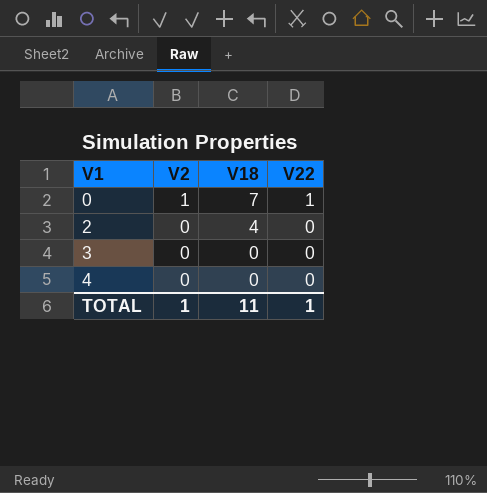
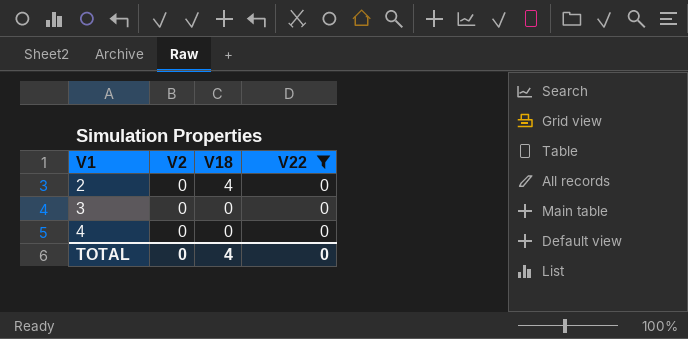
filter: none -> V22 = 0
TOTAL | V2: 1 -> 0
TOTAL | V18: 11 -> 4
TOTAL | V22: 1 -> 0

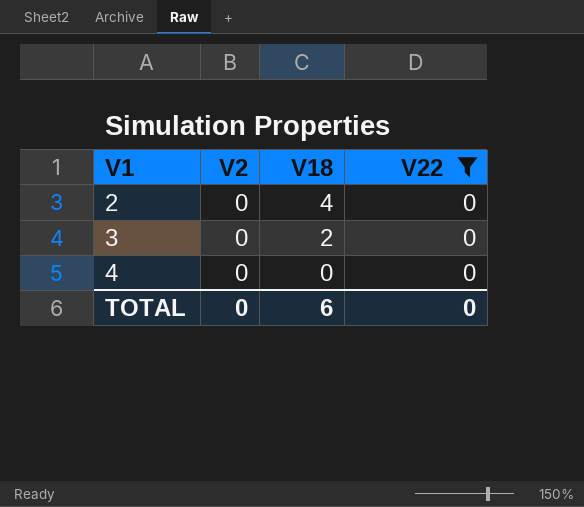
3 | V18: 0 -> 2
TOTAL | V18: 4 -> 6

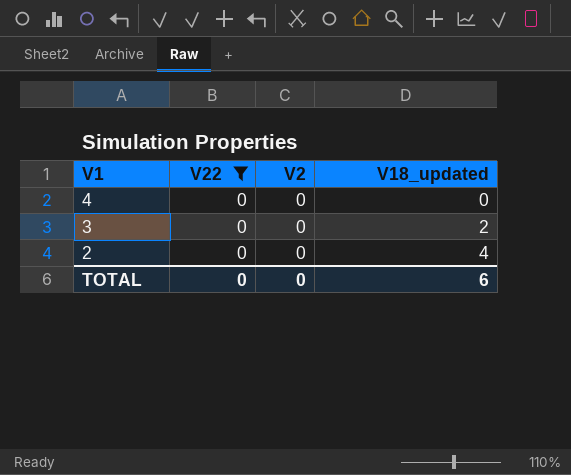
row order: V1 ascending -> V1 descending
column V22 | position: 4 -> 2
column name: V18 -> V18_updated

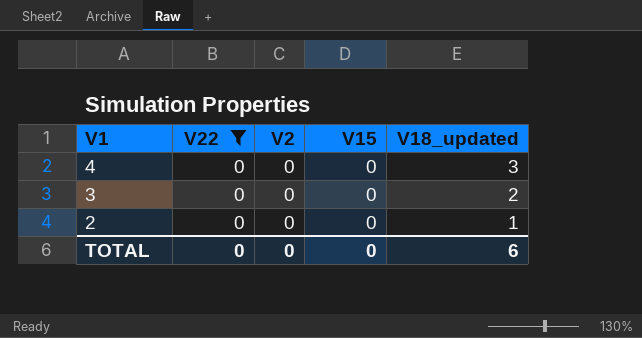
column V15 | position: none -> 4
4 | V18_updated: 0 -> 3
2 | V18_updated: 4 -> 1

